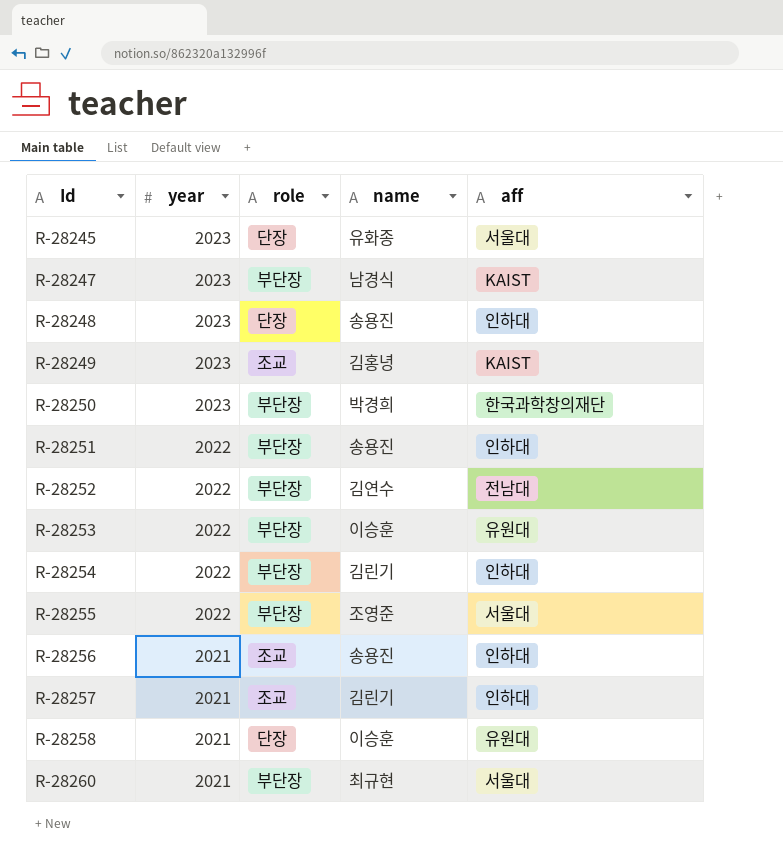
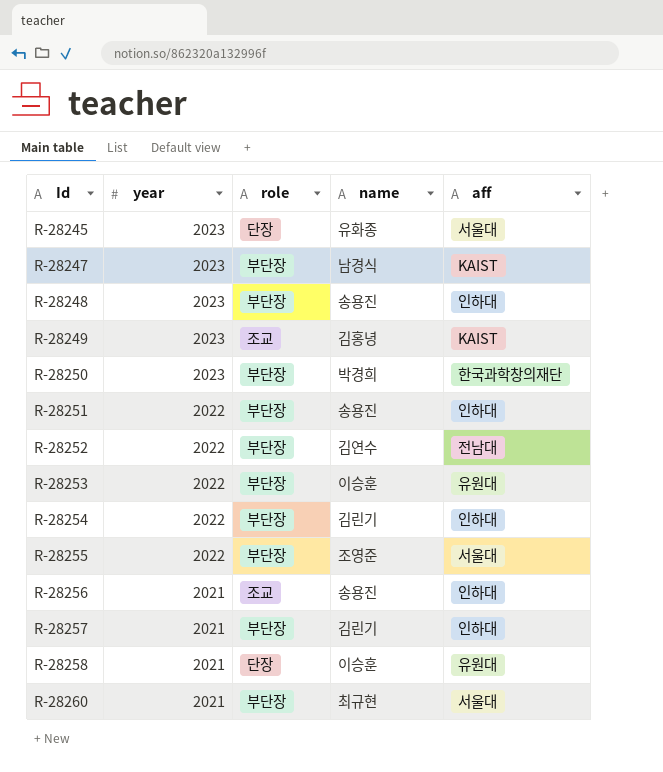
R-28248 | role: 단장 -> 부단장
R-28257 | role: 조교 -> 부단장

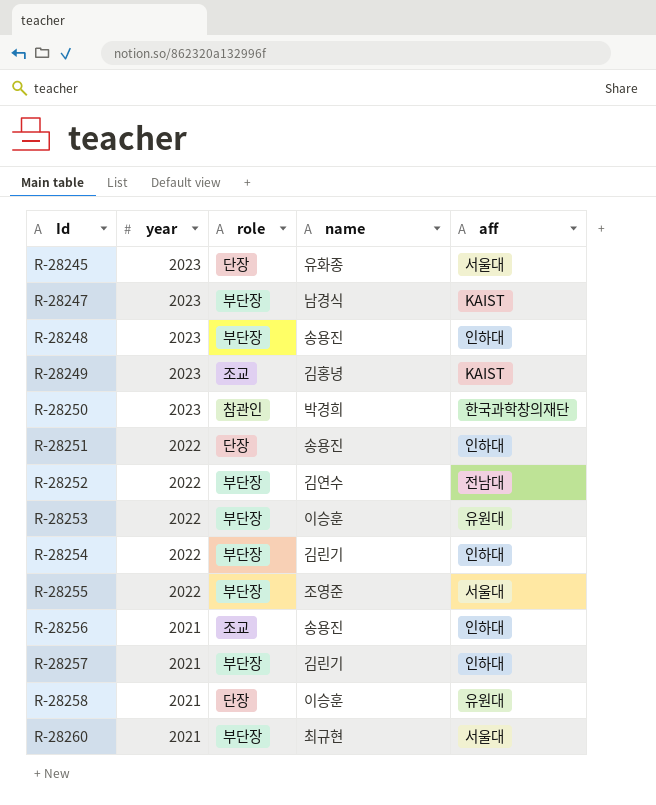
R-28250 | role: 부단장 -> 참관인
R-28251 | role: 부단장 -> 단장

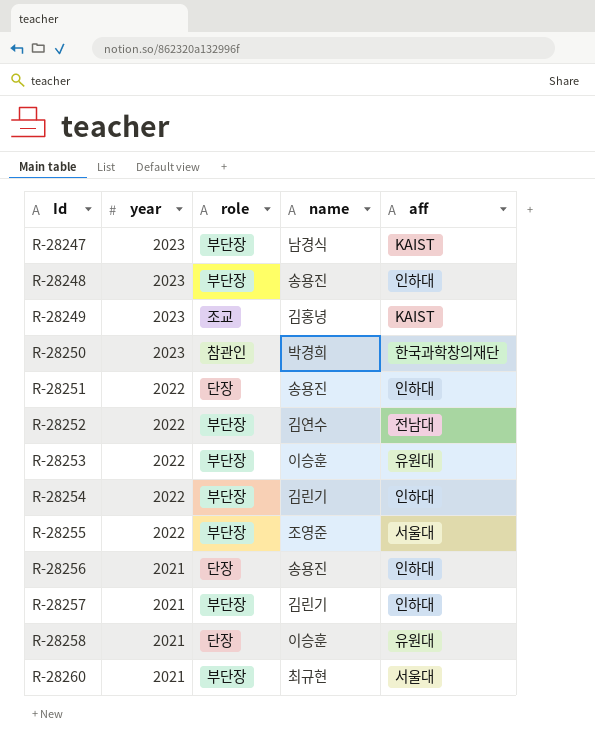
row R-28245: 2023 | 단장 | 유화종 | 서울대 -> none
R-28256 | role: 조교 -> 단장

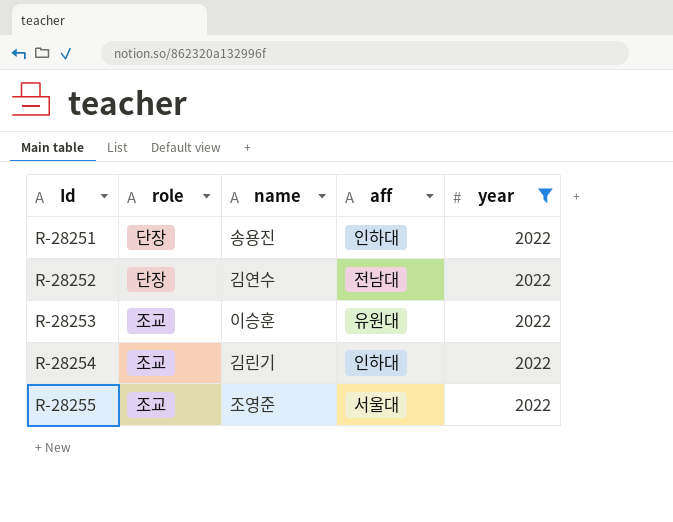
filter: none -> year = 2022
column year | position: 2 -> 5
R-28252 | role: 부단장 -> 단장
R-28253 | role: 부단장 -> 조교
R-28254 | role: 부단장 -> 조교
R-28255 | role: 부단장 -> 조교

